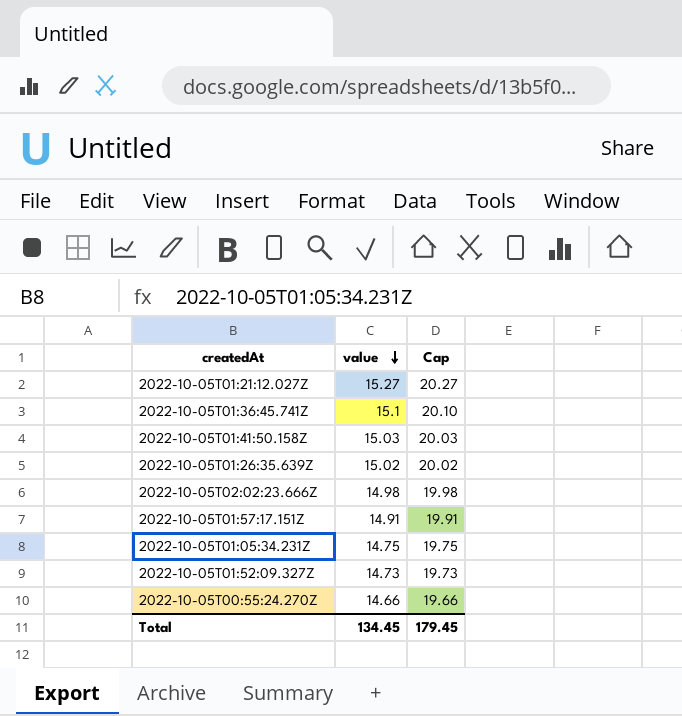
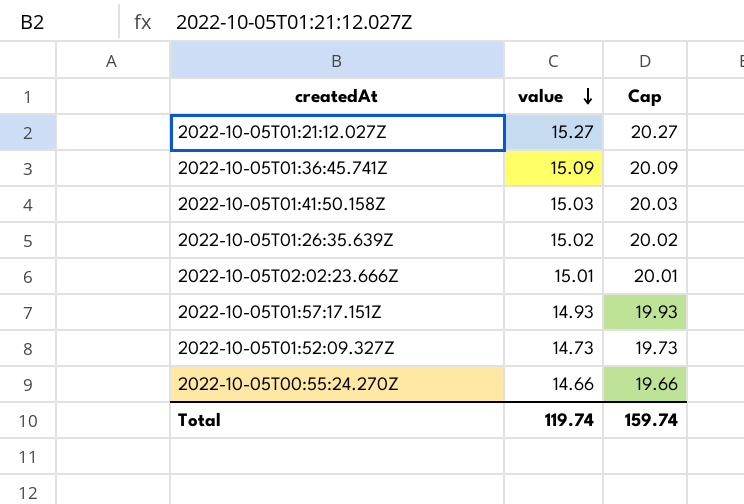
row 2022-10-05T01:05:34.231Z: 14.75 | 19.75 -> none
2022-10-05T01:36:45.741Z | value: 15.1 -> 15.09
2022-10-05T01:36:45.741Z | Cap: 20.10 -> 20.09
2022-10-05T02:02:23.666Z | value: 14.98 -> 15.01
2022-10-05T02:02:23.666Z | Cap: 19.98 -> 20.01
2022-10-05T01:57:17.151Z | value: 14.91 -> 14.93
2022-10-05T01:57:17.151Z | Cap: 19.91 -> 19.93
Total | value: 134.45 -> 119.74
Total | Cap: 179.45 -> 159.74

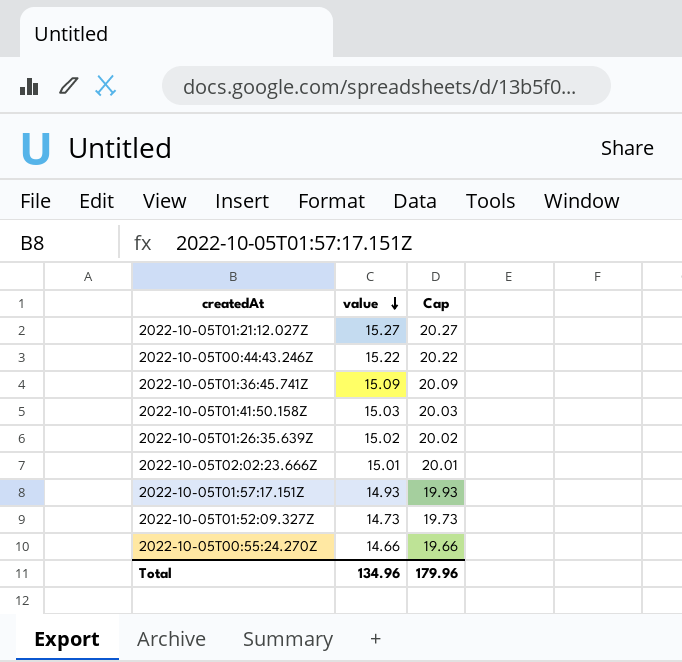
row 2022-10-05T00:44:43.246Z: none -> 15.22 | 20.22
Total | value: 119.74 -> 134.96
Total | Cap: 159.74 -> 179.96

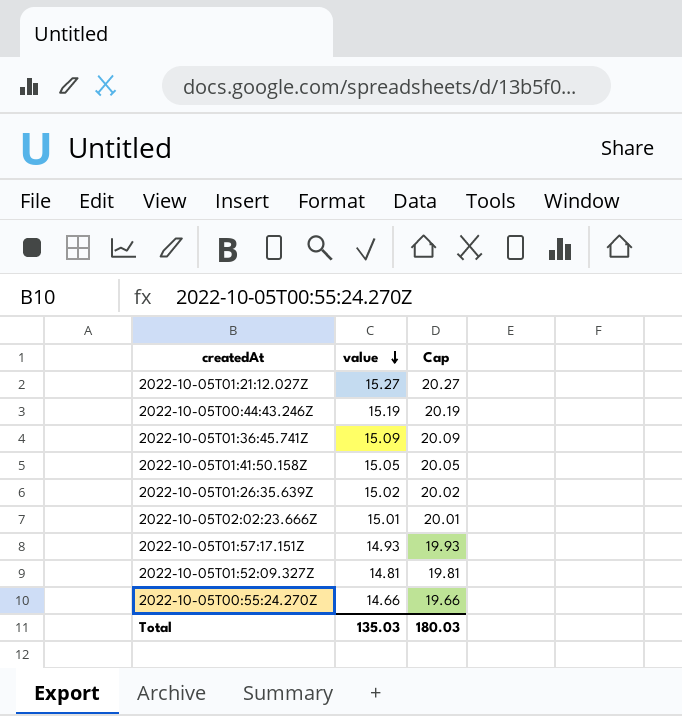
2022-10-05T00:44:43.246Z | value: 15.22 -> 15.19
2022-10-05T00:44:43.246Z | Cap: 20.22 -> 20.19
2022-10-05T01:41:50.158Z | value: 15.03 -> 15.05
2022-10-05T01:41:50.158Z | Cap: 20.03 -> 20.05
2022-10-05T01:52:09.327Z | value: 14.73 -> 14.81
2022-10-05T01:52:09.327Z | Cap: 19.73 -> 19.81
Total | value: 134.96 -> 135.03
Total | Cap: 179.96 -> 180.03

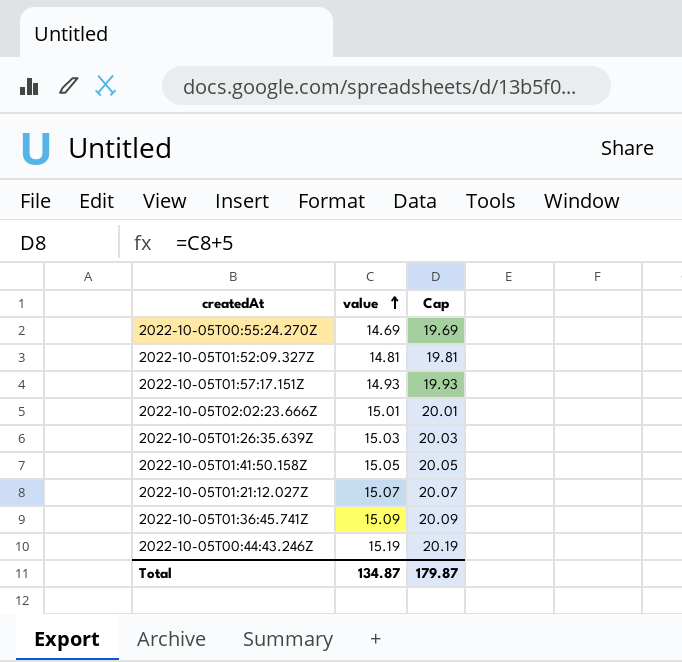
row order: value descending -> value ascending
2022-10-05T00:55:24.270Z | value: 14.66 -> 14.69
2022-10-05T00:55:24.270Z | Cap: 19.66 -> 19.69
2022-10-05T01:26:35.639Z | value: 15.02 -> 15.03
2022-10-05T01:26:35.639Z | Cap: 20.02 -> 20.03
2022-10-05T01:21:12.027Z | value: 15.27 -> 15.07
2022-10-05T01:21:12.027Z | Cap: 20.27 -> 20.07
Total | value: 135.03 -> 134.87
Total | Cap: 180.03 -> 179.87

